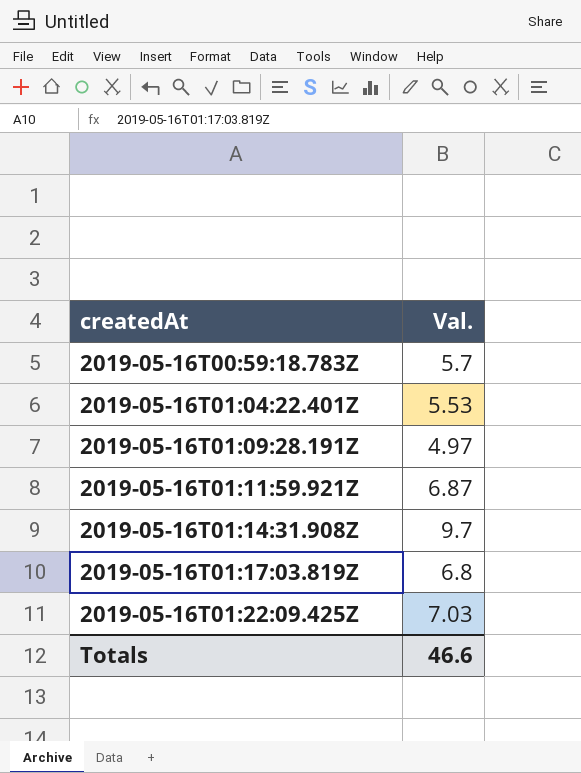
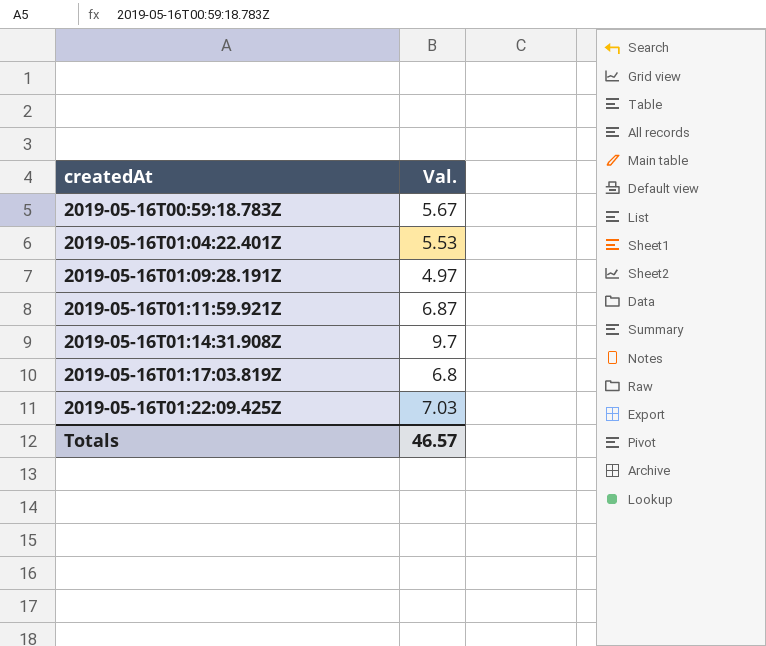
2019-05-16T00:59:18.783Z | Val.: 5.7 -> 5.67
Totals | Val.: 46.6 -> 46.57

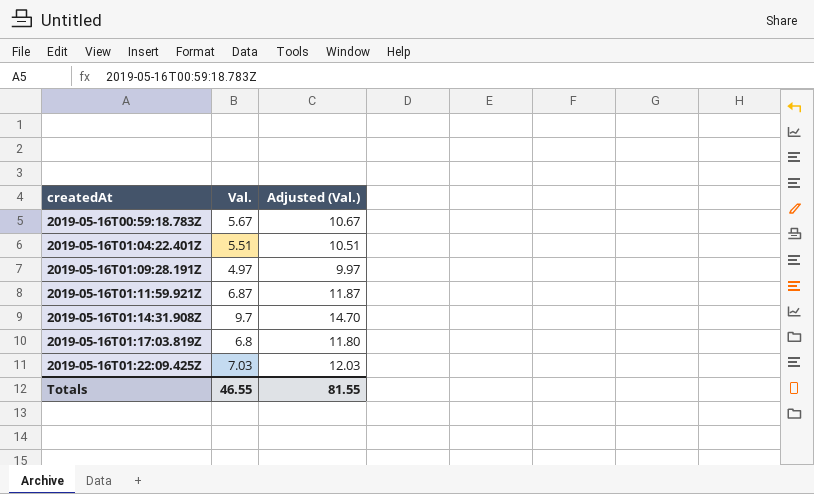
column Adjusted (Val.) | formula: none -> [Val.] + 5
2019-05-16T01:04:22.401Z | Val.: 5.53 -> 5.51
Totals | Val.: 46.57 -> 46.55

